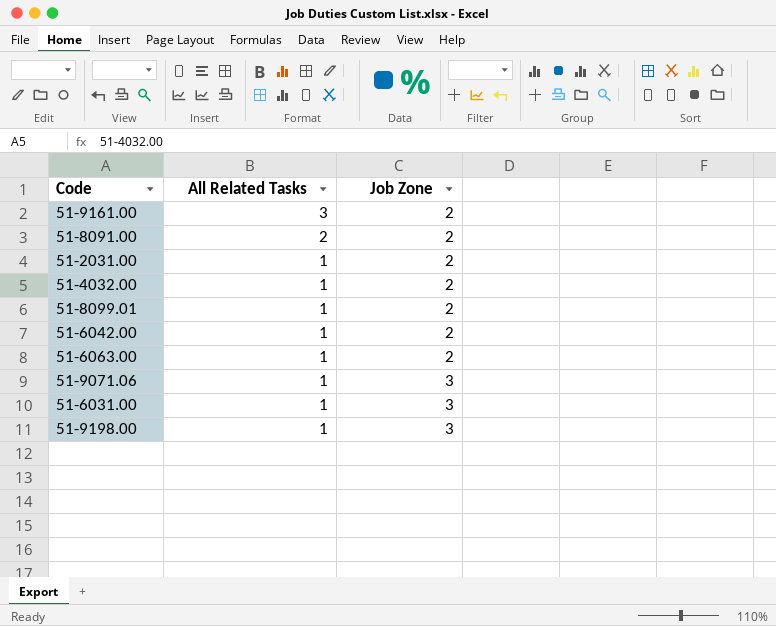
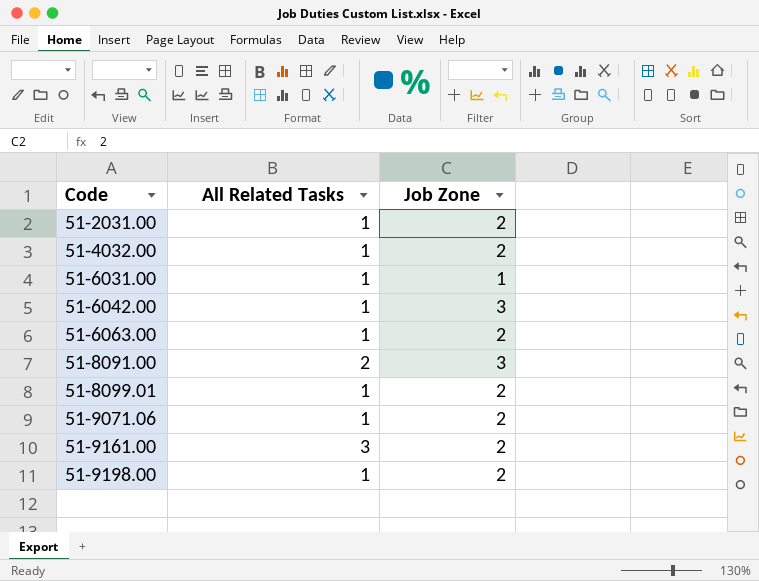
row order: All Related Tasks descending -> Code ascending
51-6031.00 | Job Zone: 3 -> 1
51-6042.00 | Job Zone: 2 -> 3
51-8091.00 | Job Zone: 2 -> 3
51-9071.06 | Job Zone: 3 -> 2
51-9198.00 | Job Zone: 3 -> 2

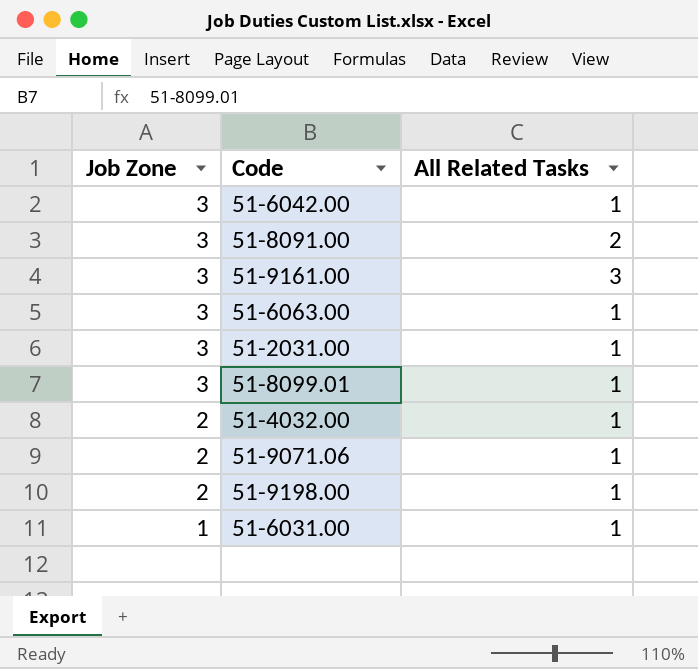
row order: Code ascending -> Job Zone descending
column Job Zone | position: 3 -> 1
51-9161.00 | Job Zone: 2 -> 3
51-6063.00 | Job Zone: 2 -> 3
51-2031.00 | Job Zone: 2 -> 3
51-8099.01 | Job Zone: 2 -> 3

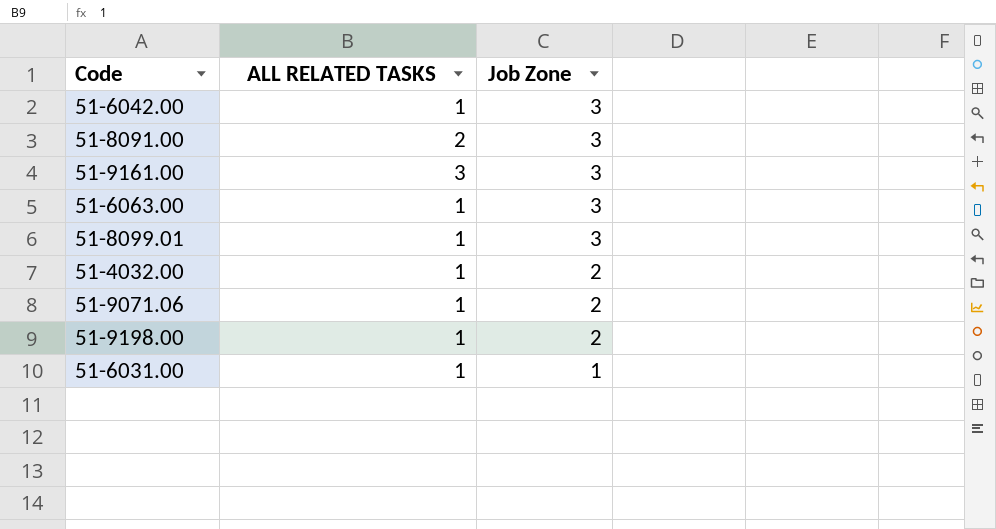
column name: All Related Tasks -> ALL RELATED TASKS
column Job Zone | position: 1 -> 3
row 51-2031.00: 3 | 1 -> none

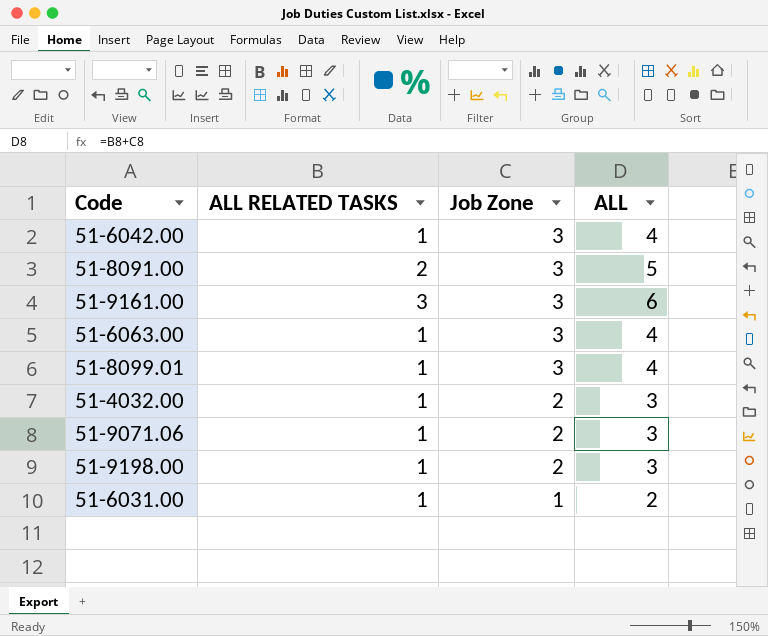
column ALL | formula: none -> [ALL RELATED TASKS] + [Job Zone]

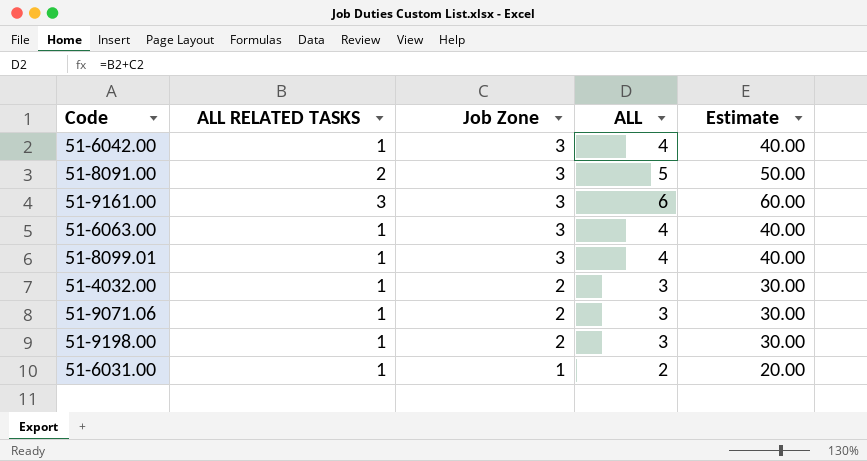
column Estimate | formula: none -> [ALL] * 10

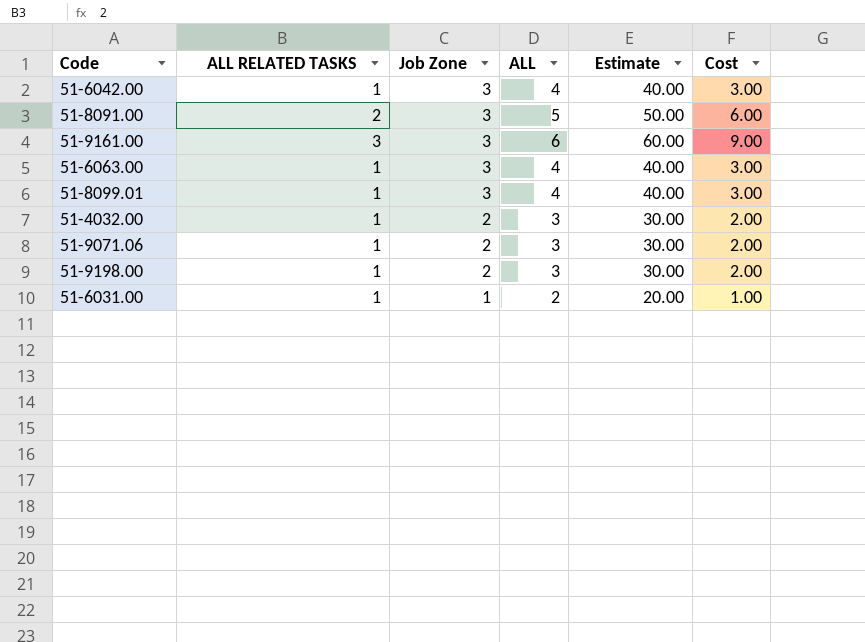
column Cost | formula: none -> [ALL RELATED TASKS] * [Job Zone]

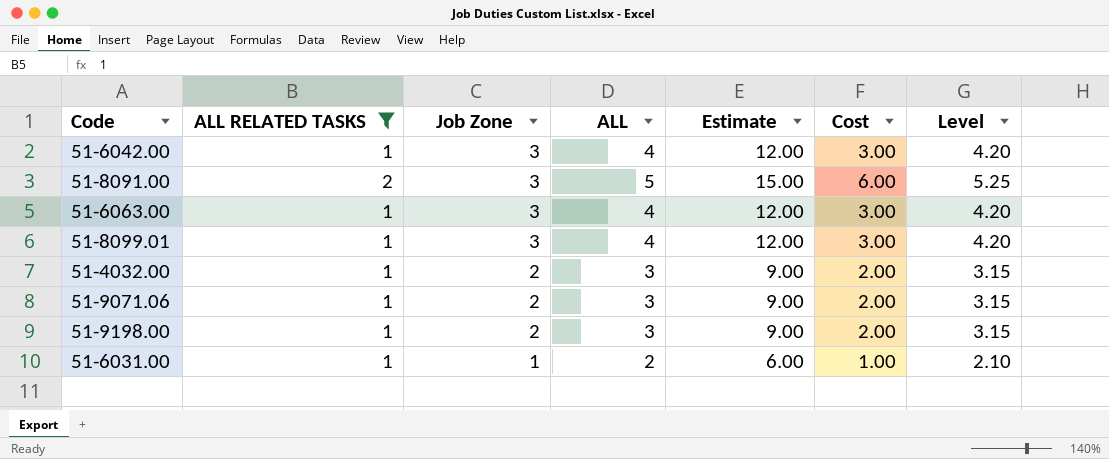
filter: none -> ALL RELATED TASKS != 3
column Estimate | formula: [ALL] * 10 -> [ALL] * 3
column Level | formula: none -> [ALL] * 1.05

